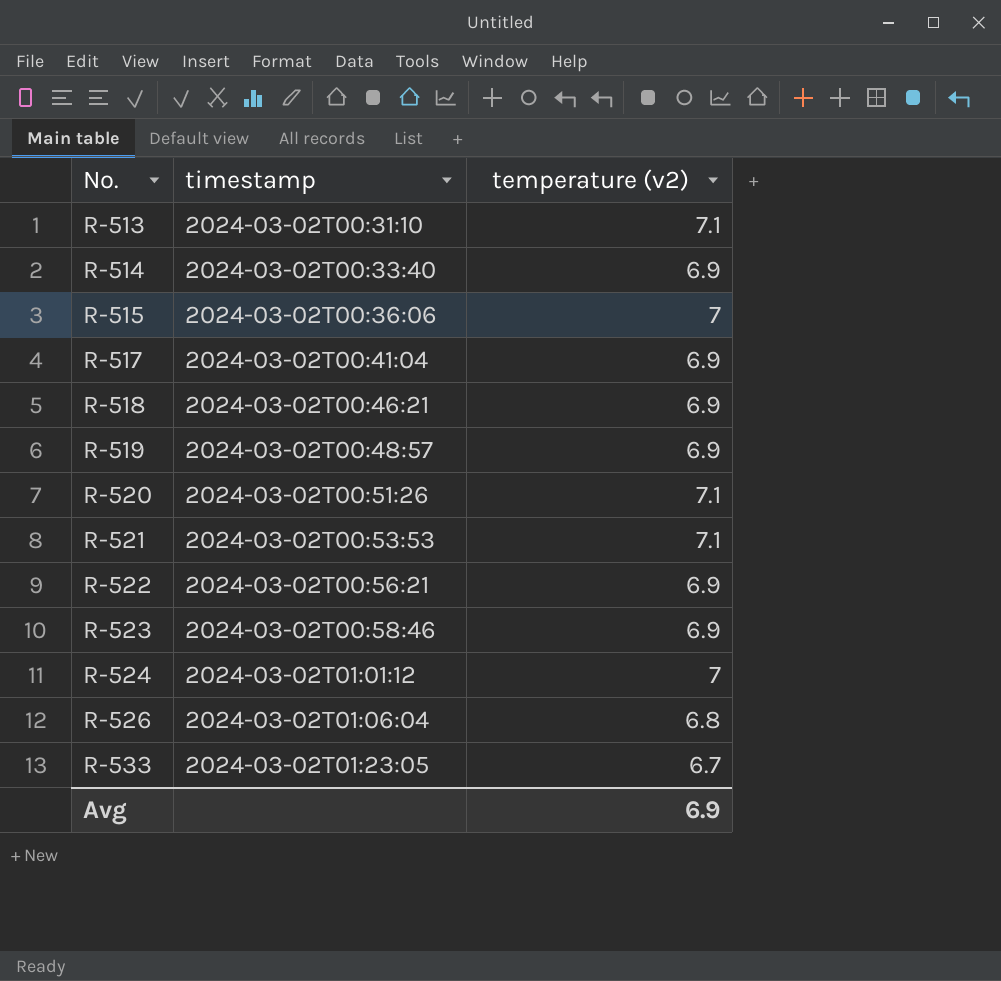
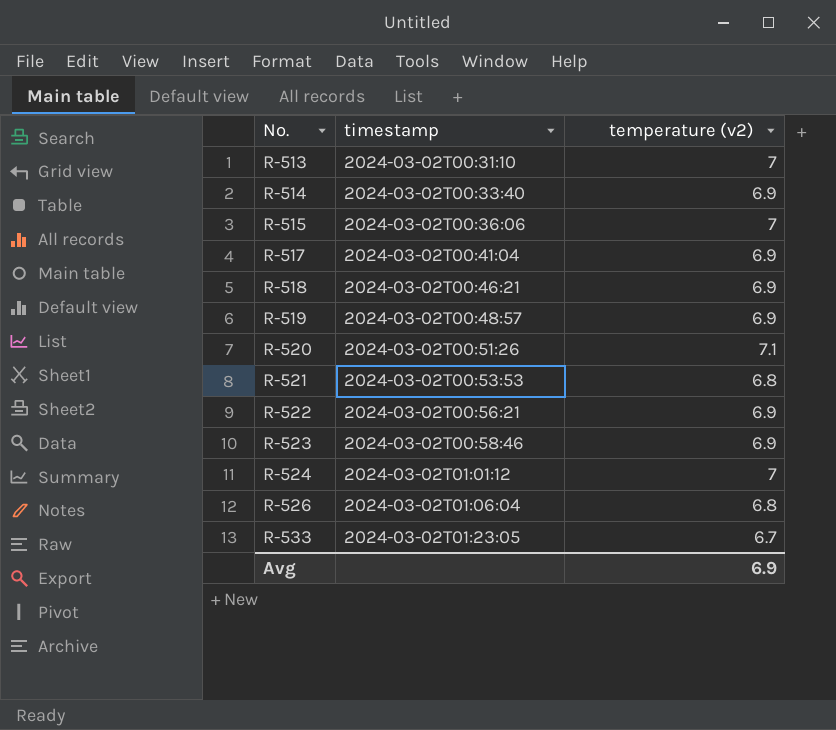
R-513 | temperature (v2): 7.1 -> 7
R-521 | temperature (v2): 7.1 -> 6.8

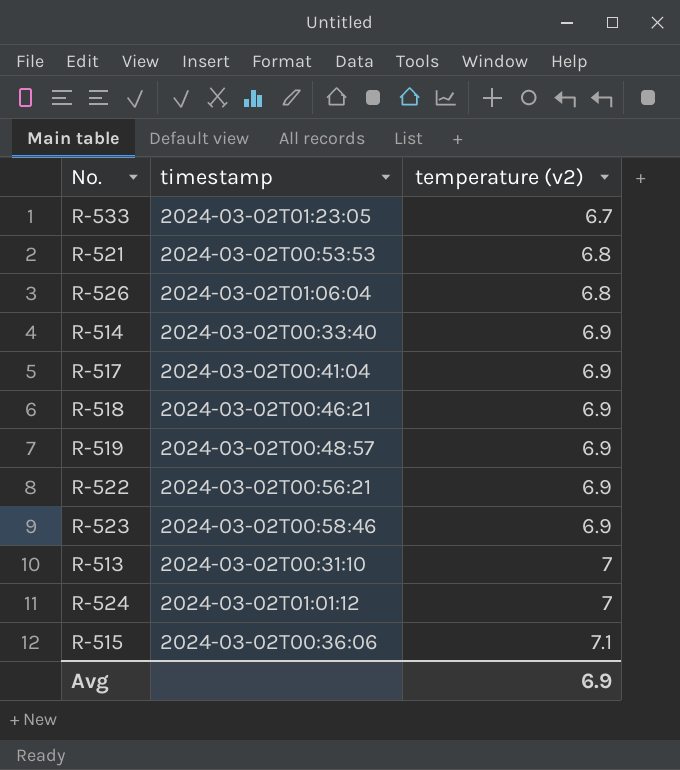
row order: No. ascending -> temperature (v2) ascending
row R-520: 2024-03-02T00:51:26 | 7.1 -> none
R-515 | temperature (v2): 7 -> 7.1

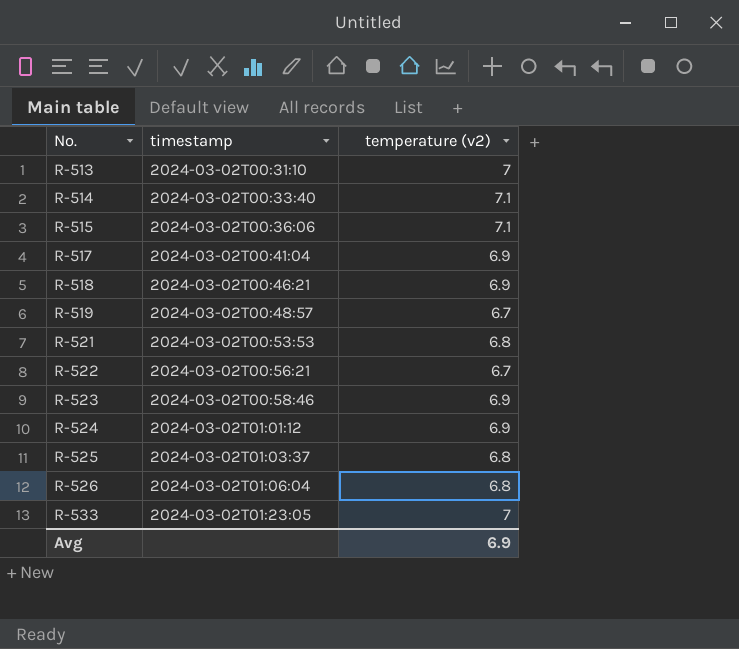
row order: temperature (v2) ascending -> No. ascending
R-514 | temperature (v2): 6.9 -> 7.1
R-519 | temperature (v2): 6.9 -> 6.7
R-522 | temperature (v2): 6.9 -> 6.7
R-524 | temperature (v2): 7 -> 6.9
row R-525: none -> 2024-03-02T01:03:37 | 6.8
R-533 | temperature (v2): 6.7 -> 7

